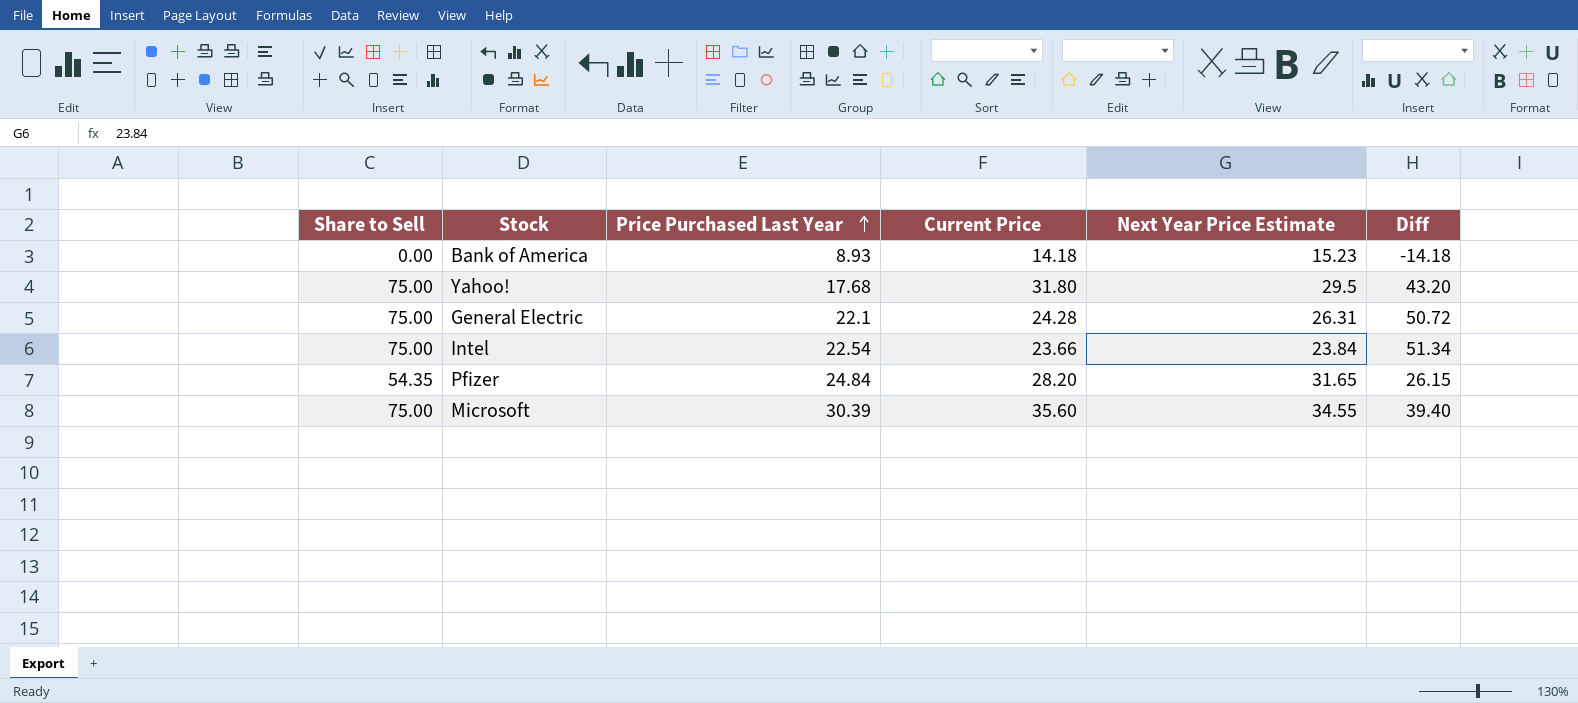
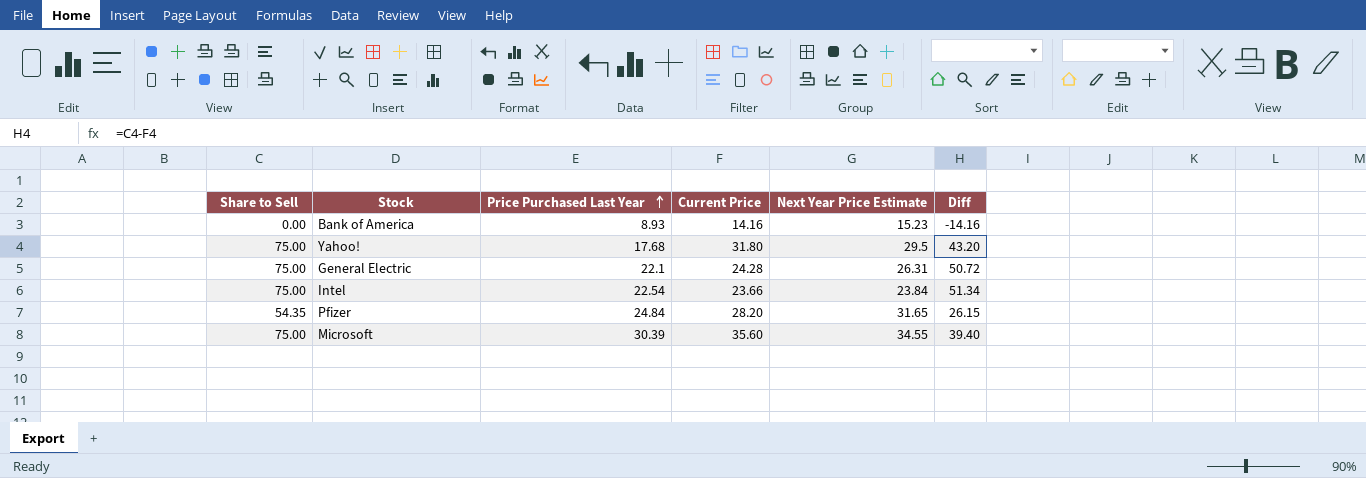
Bank of America | Current Price: 14.18 -> 14.16
Bank of America | Diff: -14.18 -> -14.16

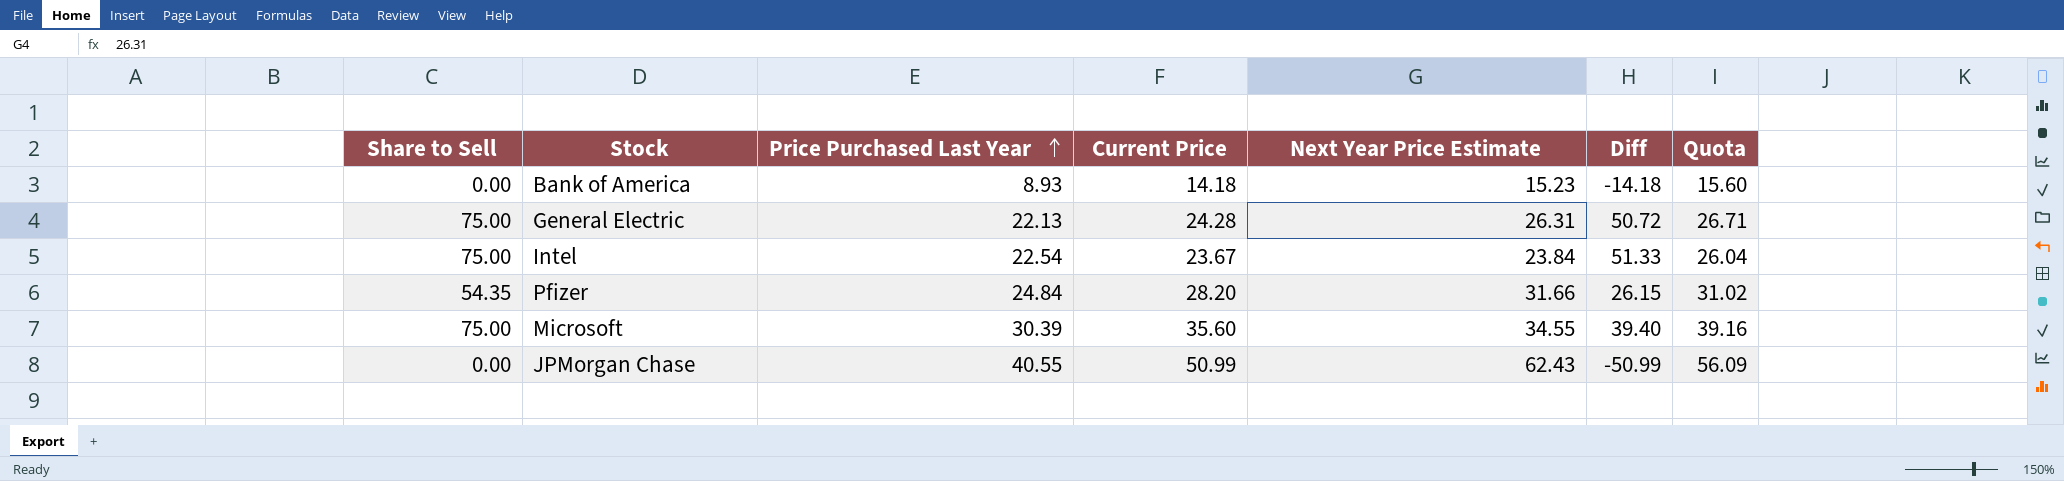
column Quota | formula: none -> [Current Price] * 1.1
row Yahoo!: 75.00 | 17.68 | 31.80 | 29.5 | 43.20 -> none
Bank of America | Current Price: 14.16 -> 14.18
Bank of America | Diff: -14.16 -> -14.18
General Electric | Price Purchased Last Year: 22.1 -> 22.13
Intel | Current Price: 23.66 -> 23.67
Intel | Diff: 51.34 -> 51.33
Pfizer | Next Year Price Estimate: 31.65 -> 31.66
row JPMorgan Chase: none -> 0.00 | 40.55 | 50.99 | 62.43 | -50.99 | 56.09

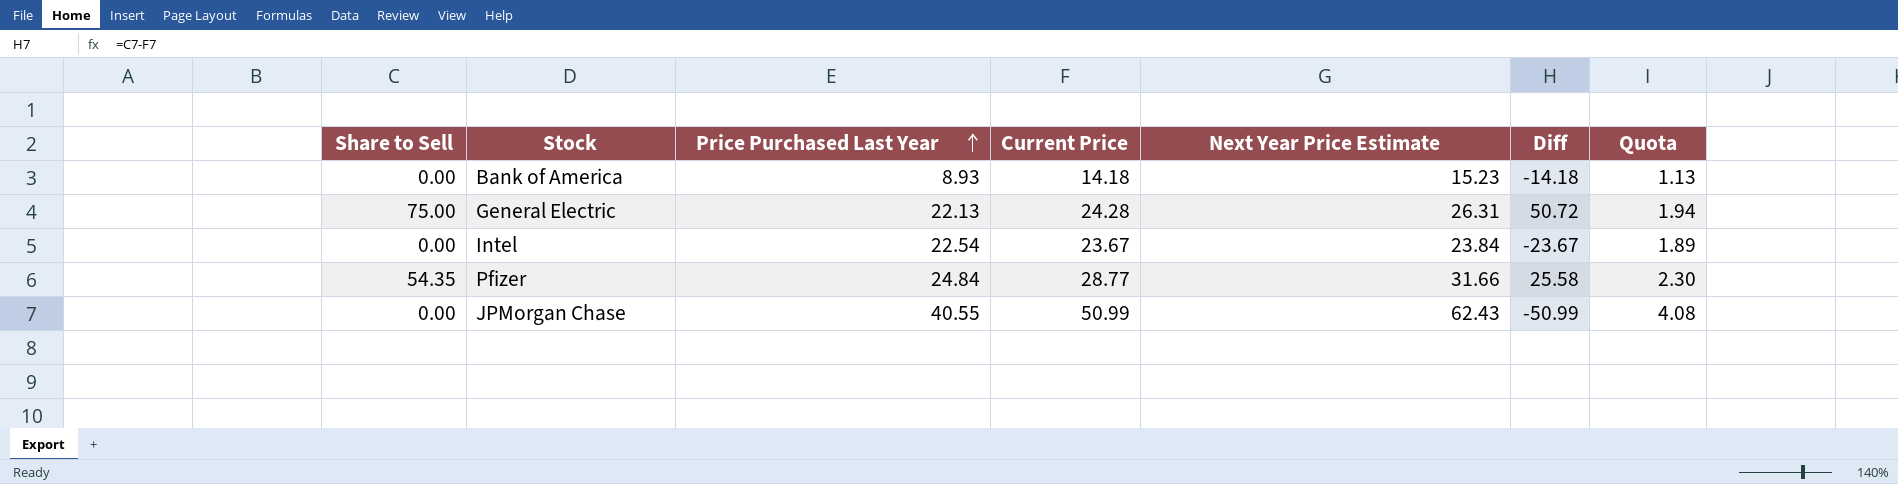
column Quota | formula: [Current Price] * 1.1 -> [Current Price] * 0.08
row Microsoft: 75.00 | 30.39 | 35.60 | 34.55 | 39.40 | 39.16 -> none
Intel | Share to Sell: 75.00 -> 0.00
Intel | Diff: 51.33 -> -23.67
Pfizer | Current Price: 28.20 -> 28.77
Pfizer | Diff: 26.15 -> 25.58

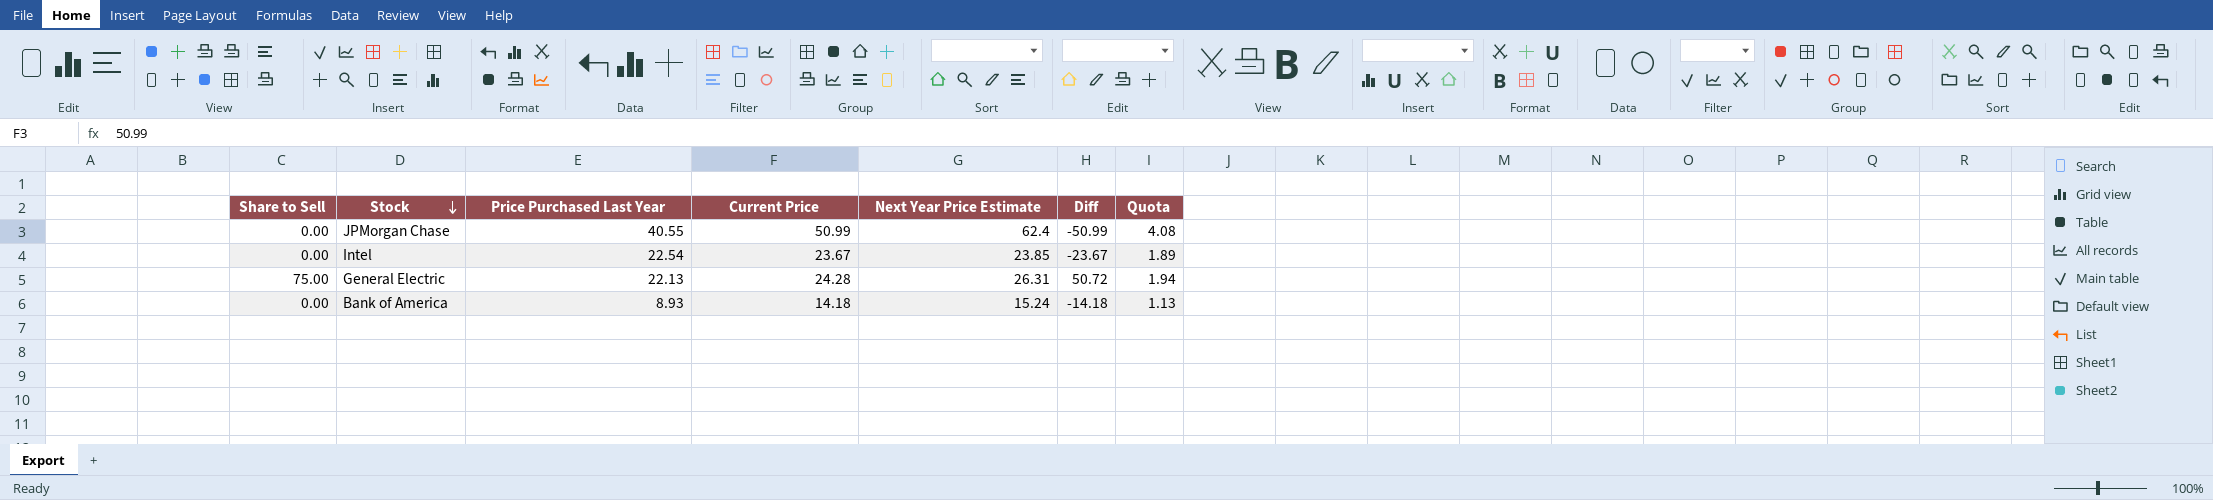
row order: Price Purchased Last Year ascending -> Stock descending
row Pfizer: 54.35 | 24.84 | 28.77 | 31.66 | 25.58 | 2.30 -> none
JPMorgan Chase | Next Year Price Estimate: 62.43 -> 62.4
Intel | Next Year Price Estimate: 23.84 -> 23.85
Bank of America | Next Year Price Estimate: 15.23 -> 15.24

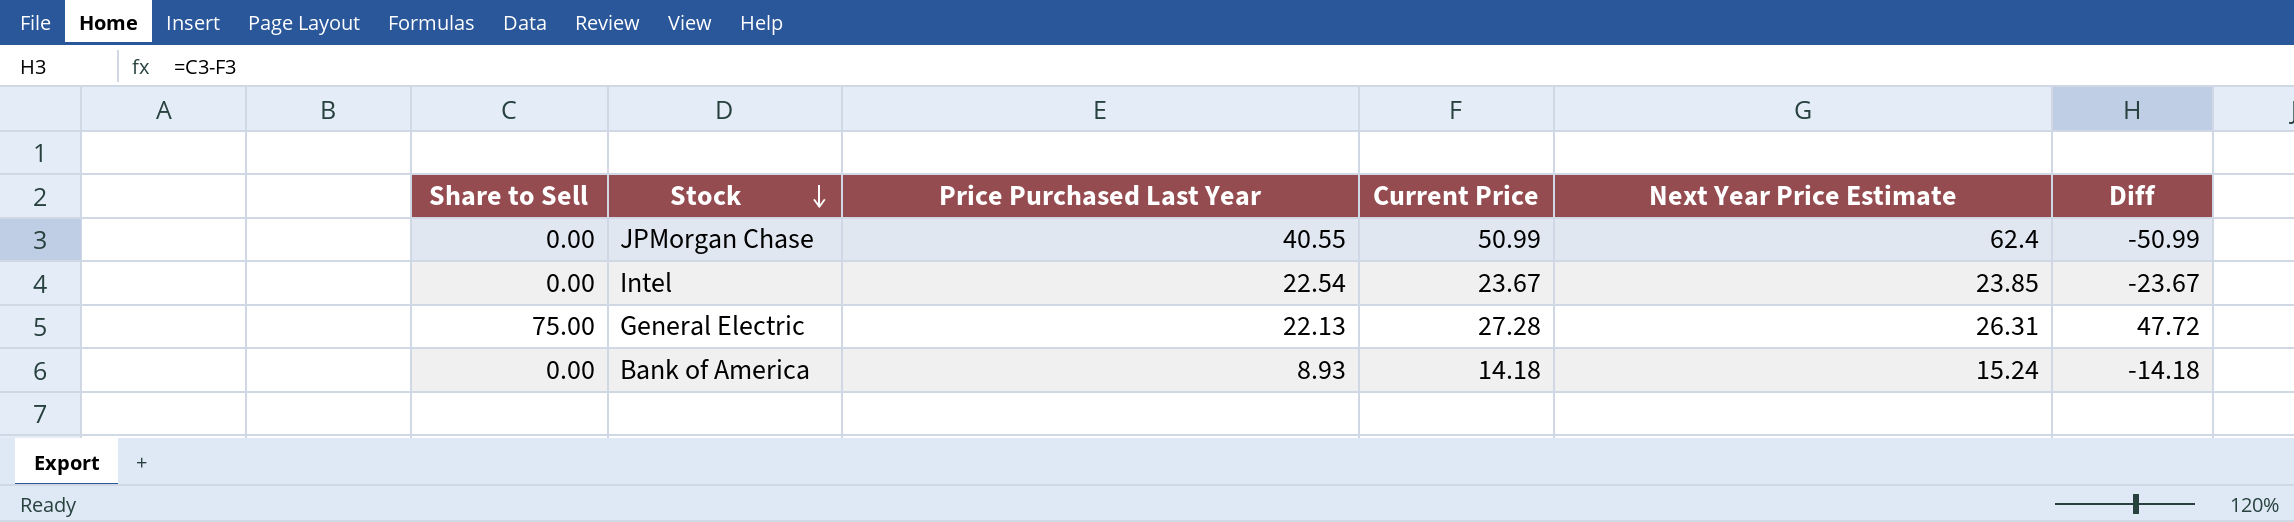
column Quota | formula: [Current Price] * 0.08 -> none
General Electric | Current Price: 24.28 -> 27.28
General Electric | Diff: 50.72 -> 47.72

